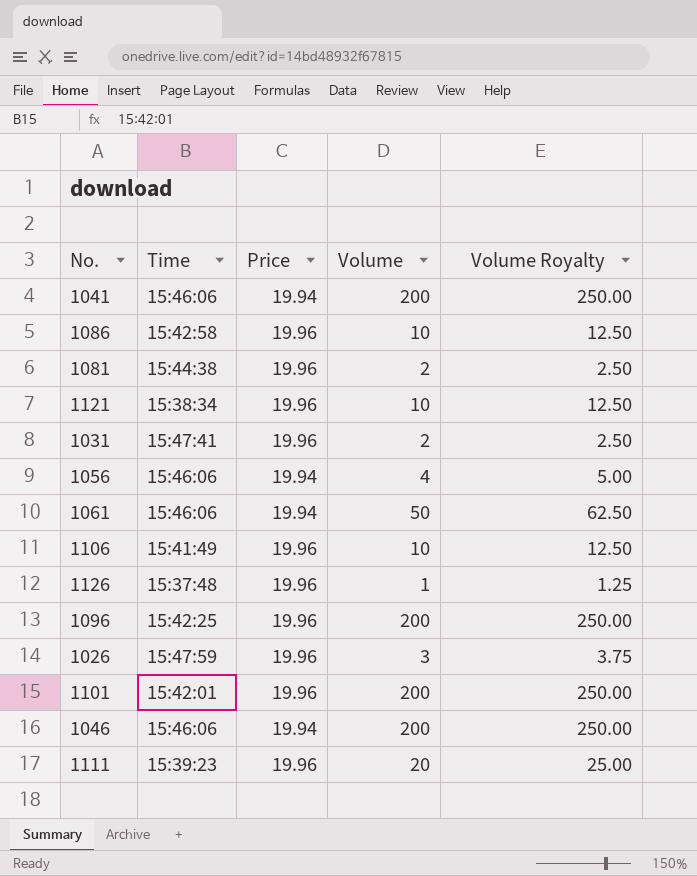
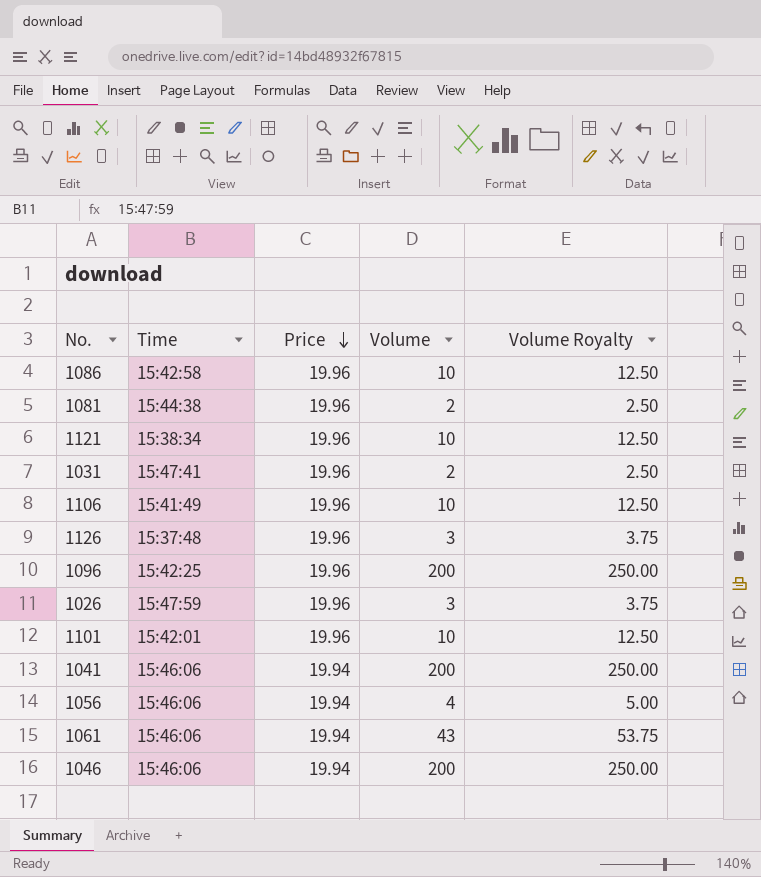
row order: none -> Price descending
row 1111: 15:39:23 | 19.96 | 20 | 25.00 -> none
1126 | Volume: 1 -> 3
1126 | Volume Royalty: 1.25 -> 3.75
1101 | Volume: 200 -> 10
1101 | Volume Royalty: 250.00 -> 12.50
1061 | Volume: 50 -> 43
1061 | Volume Royalty: 62.50 -> 53.75

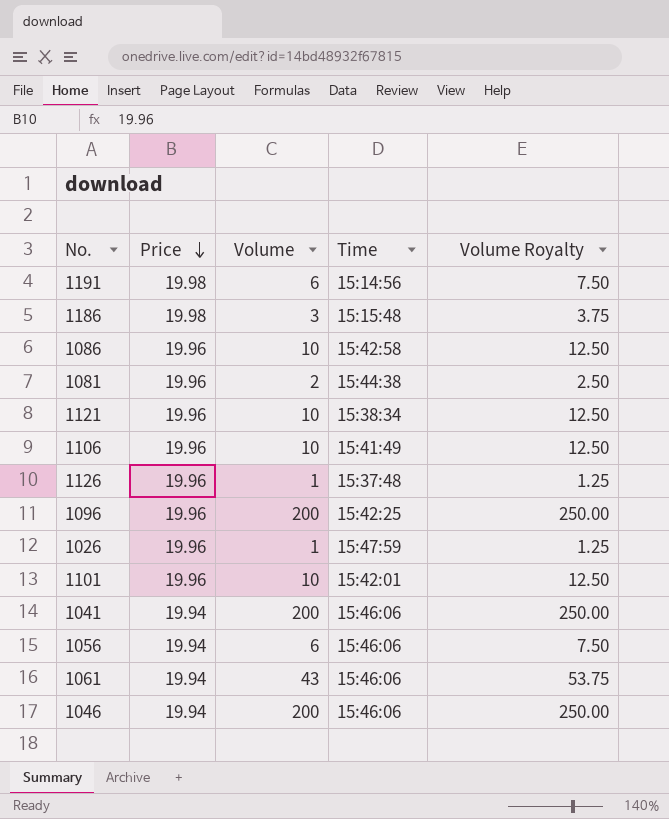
column Time | position: 2 -> 4
row 1031: 15:47:41 | 19.96 | 2 | 2.50 -> none
row 1191: none -> 19.98 | 6 | 15:14:56 | 7.50
row 1186: none -> 19.98 | 3 | 15:15:48 | 3.75
1126 | Volume: 3 -> 1
1126 | Volume Royalty: 3.75 -> 1.25
1026 | Volume: 3 -> 1
1026 | Volume Royalty: 3.75 -> 1.25
1056 | Volume: 4 -> 6
1056 | Volume Royalty: 5.00 -> 7.50

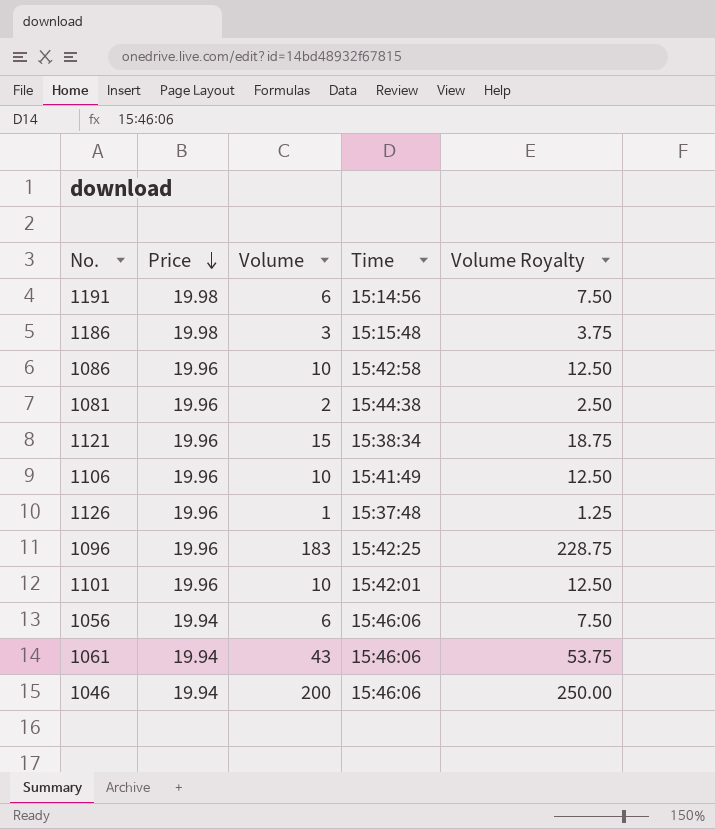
row 1026: 19.96 | 1 | 15:47:59 | 1.25 -> none
row 1041: 19.94 | 200 | 15:46:06 | 250.00 -> none
1121 | Volume: 10 -> 15
1121 | Volume Royalty: 12.50 -> 18.75
1096 | Volume: 200 -> 183
1096 | Volume Royalty: 250.00 -> 228.75

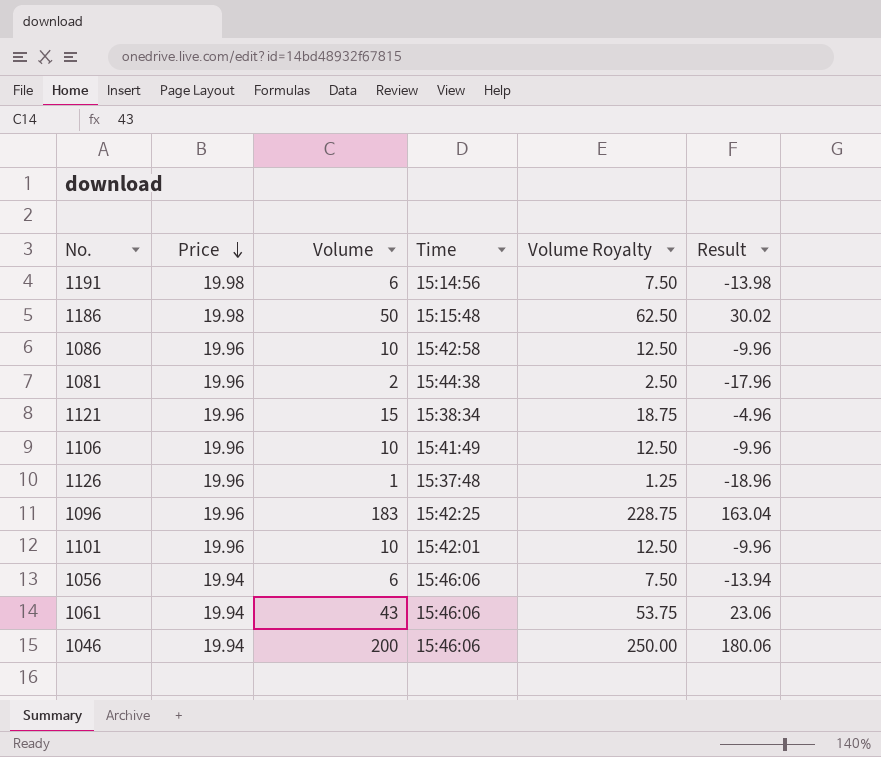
column Result | formula: none -> [Volume] - [Price]
1186 | Volume: 3 -> 50
1186 | Volume Royalty: 3.75 -> 62.50

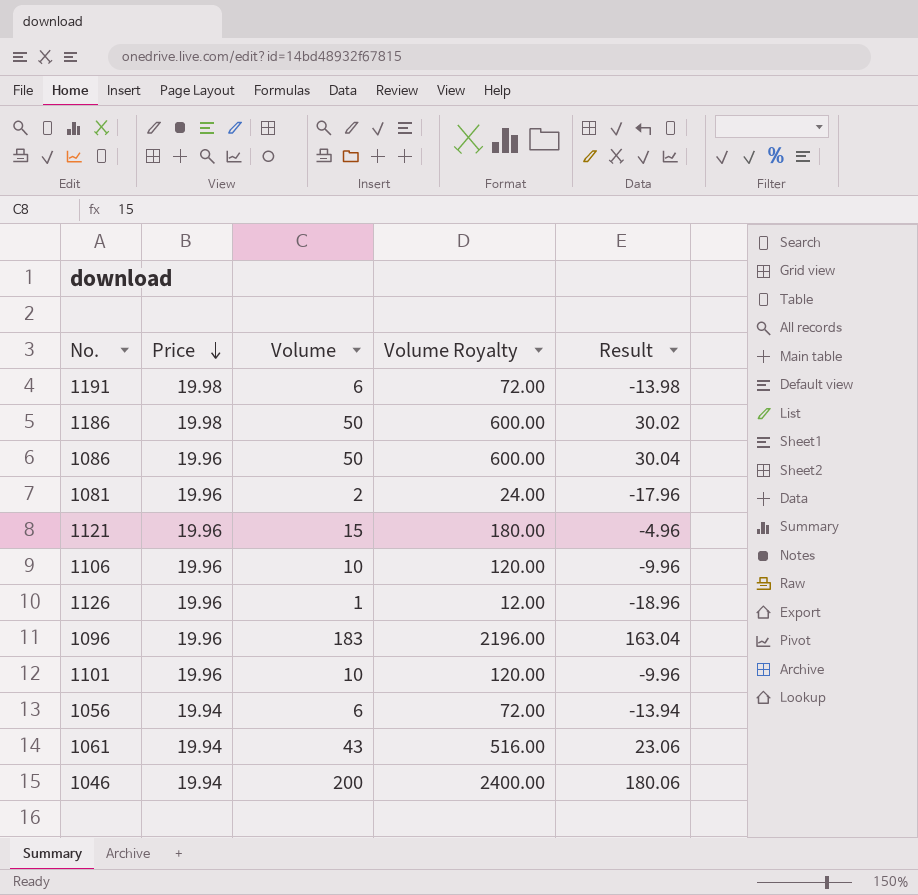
column Time | position: 4 -> none
column Volume Royalty | formula: [Volume] * 1.25 -> [Volume] * 12
1086 | Volume: 10 -> 50
1086 | Result: -9.96 -> 30.04

